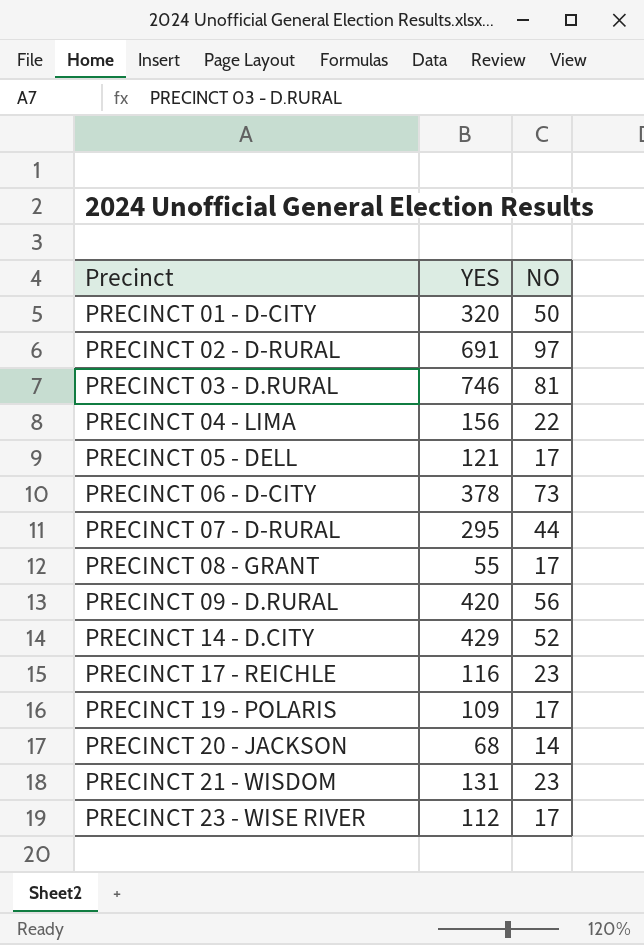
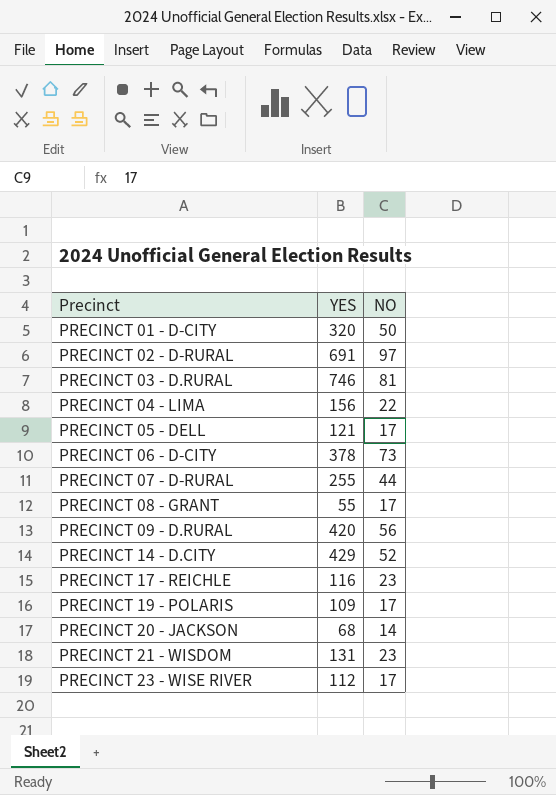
PRECINCT 07 - D-RURAL | YES: 295 -> 255

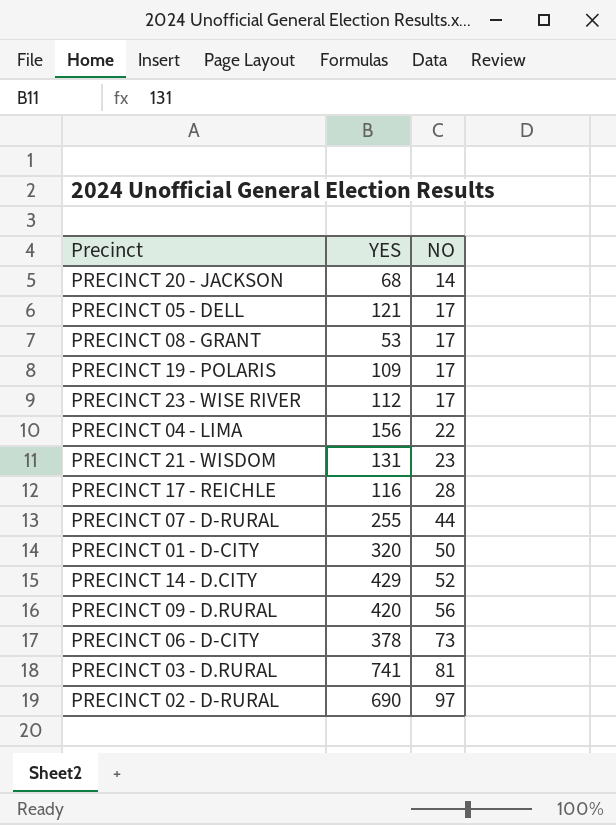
row order: Precinct ascending -> NO ascending
PRECINCT 08 - GRANT | YES: 55 -> 53
PRECINCT 17 - REICHLE | NO: 23 -> 28
PRECINCT 03 - D.RURAL | YES: 746 -> 741
PRECINCT 02 - D-RURAL | YES: 691 -> 690

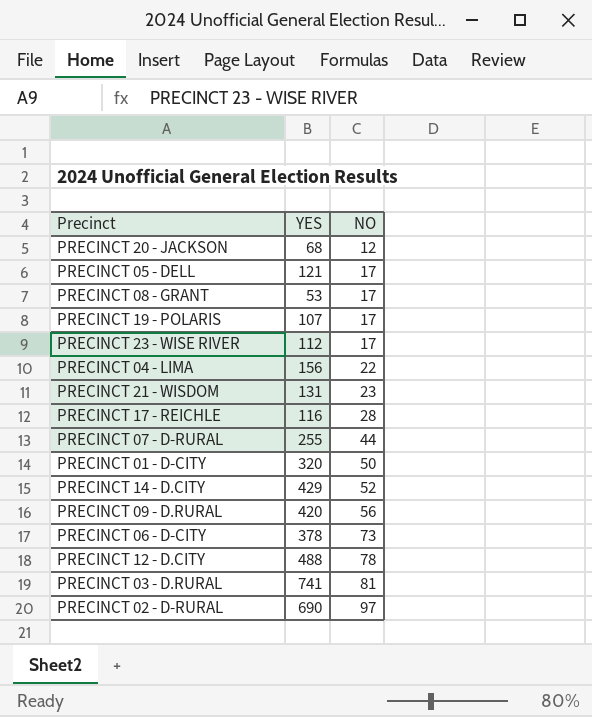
PRECINCT 20 - JACKSON | NO: 14 -> 12
PRECINCT 19 - POLARIS | YES: 109 -> 107
row PRECINCT 12 - D.CITY: none -> 488 | 78

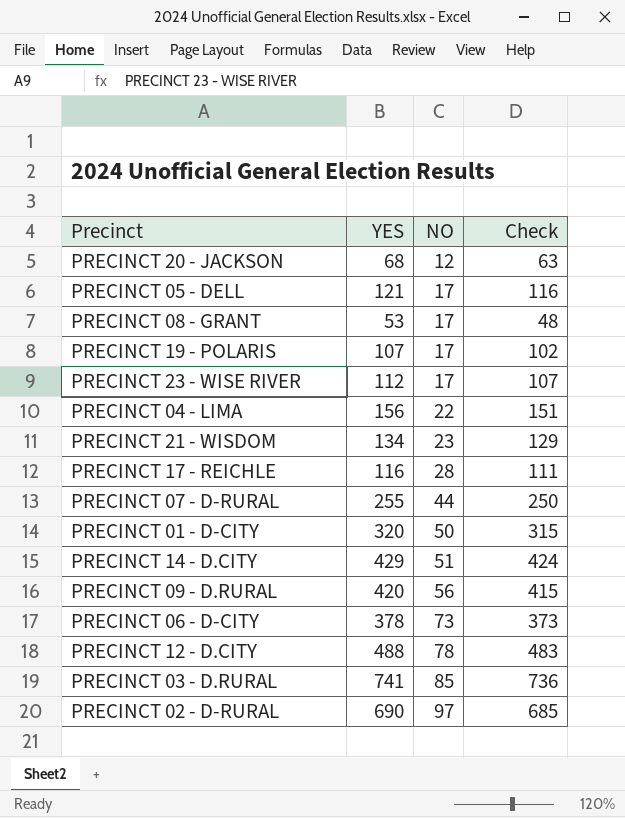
column Check | formula: none -> [YES] - 5
PRECINCT 21 - WISDOM | YES: 131 -> 134
PRECINCT 14 - D.CITY | NO: 52 -> 51
PRECINCT 03 - D.RURAL | NO: 81 -> 85

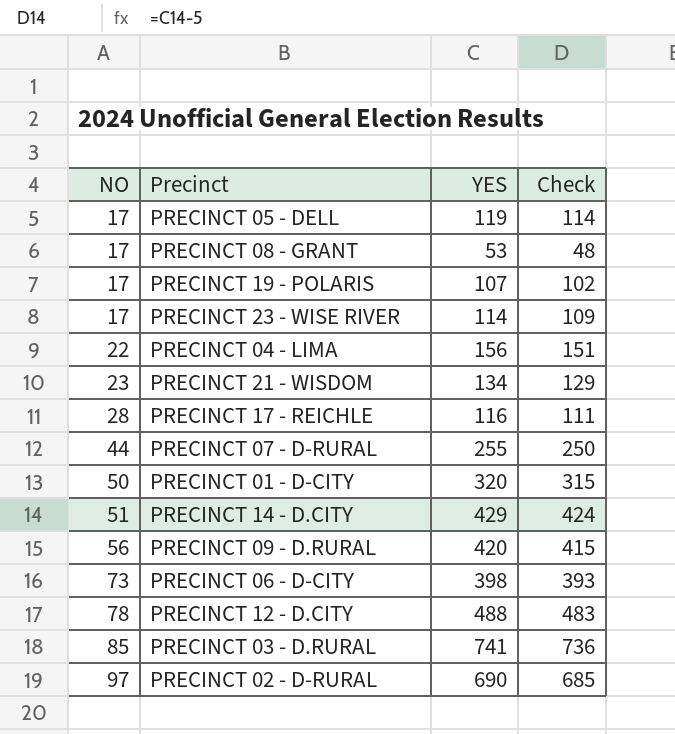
column NO | position: 3 -> 1
row PRECINCT 20 - JACKSON: 68 | 12 | 63 -> none
PRECINCT 05 - DELL | YES: 121 -> 119
PRECINCT 05 - DELL | Check: 116 -> 114
PRECINCT 23 - WISE RIVER | YES: 112 -> 114
PRECINCT 23 - WISE RIVER | Check: 107 -> 109
PRECINCT 06 - D-CITY | YES: 378 -> 398
PRECINCT 06 - D-CITY | Check: 373 -> 393

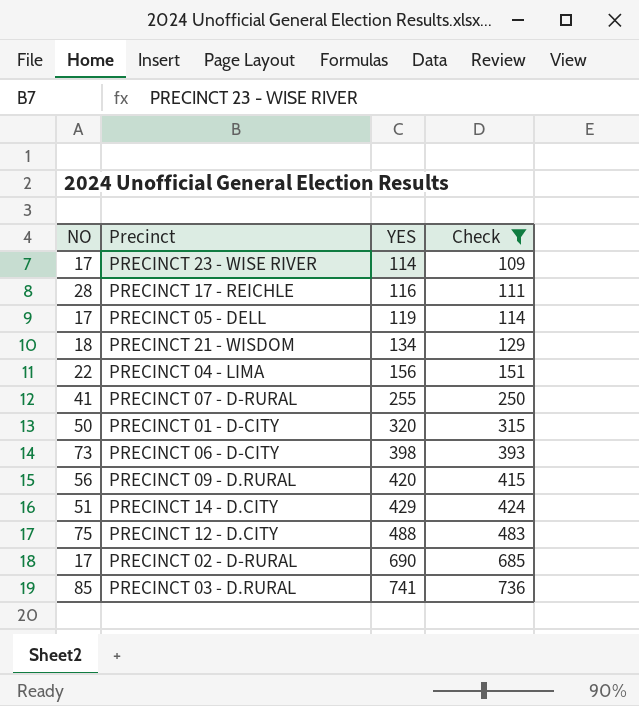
filter: none -> Check >= 109
row order: NO ascending -> YES ascending
PRECINCT 21 - WISDOM | NO: 23 -> 18
PRECINCT 07 - D-RURAL | NO: 44 -> 41
PRECINCT 12 - D.CITY | NO: 78 -> 75
PRECINCT 02 - D-RURAL | NO: 97 -> 17

